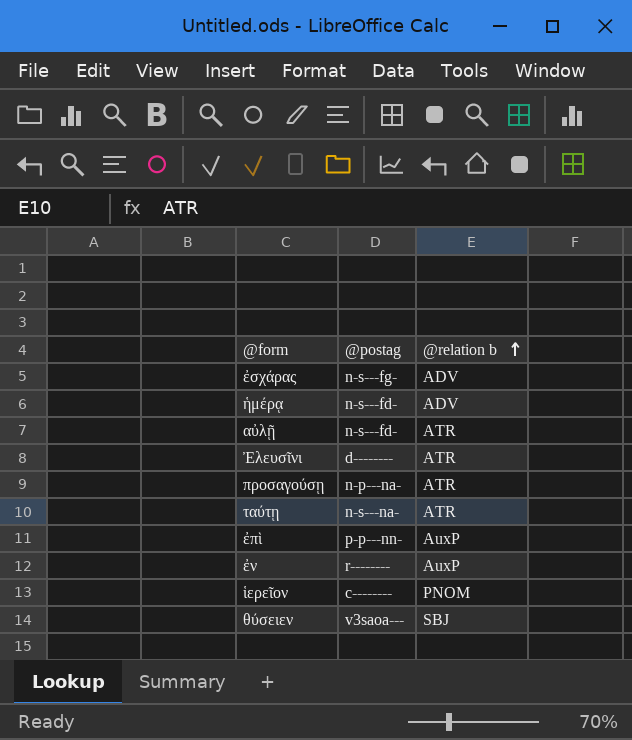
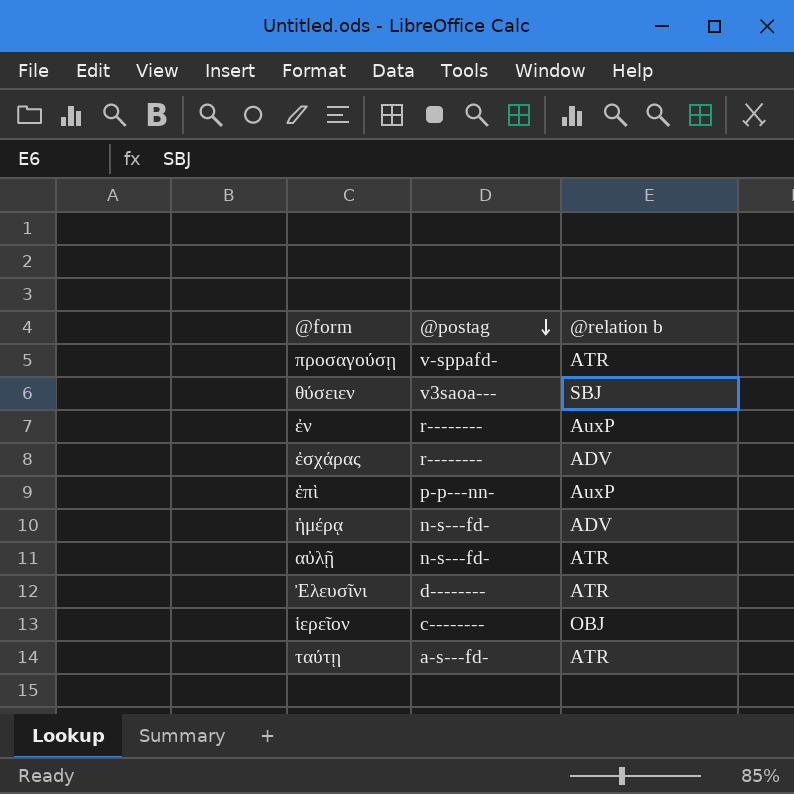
row order: @relation b ascending -> @postag descending
προσαγούσῃ | @postag: n-p---na- -> v-sppafd-
ἐσχάρας | @postag: n-s---fg- -> r--------
ἱερεῖον | @relation b: PNOM -> OBJ
ταύτῃ | @postag: n-s---na- -> a-s---fd-

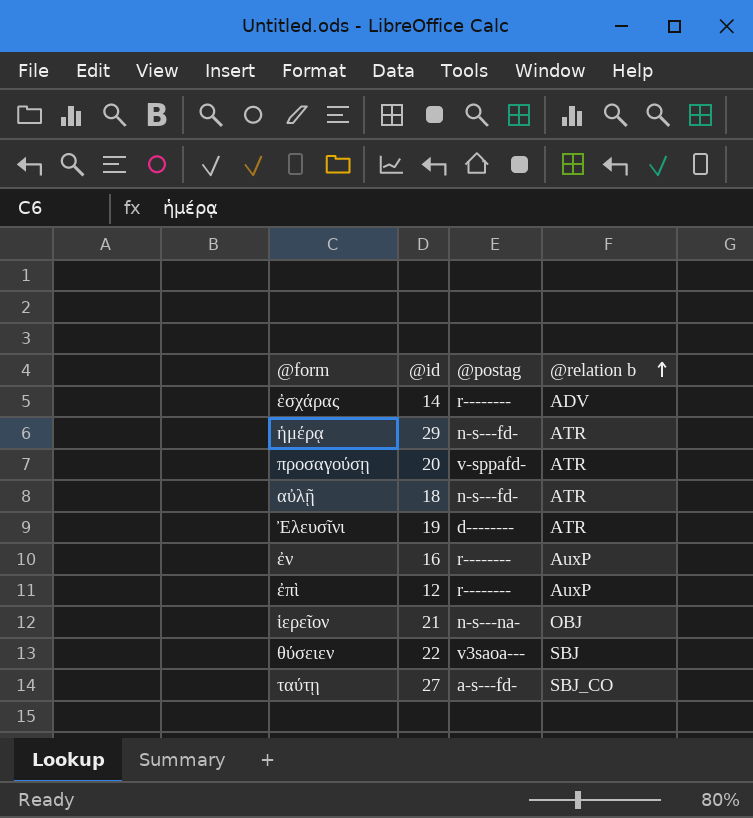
row order: @postag descending -> @relation b ascending
column @id | position: none -> 2
ἡμέρᾳ | @relation b: ADV -> ATR
ἐπὶ | @postag: p-p---nn- -> r--------
ἱερεῖον | @postag: c-------- -> n-s---na-
ταύτῃ | @relation b: ATR -> SBJ_CO

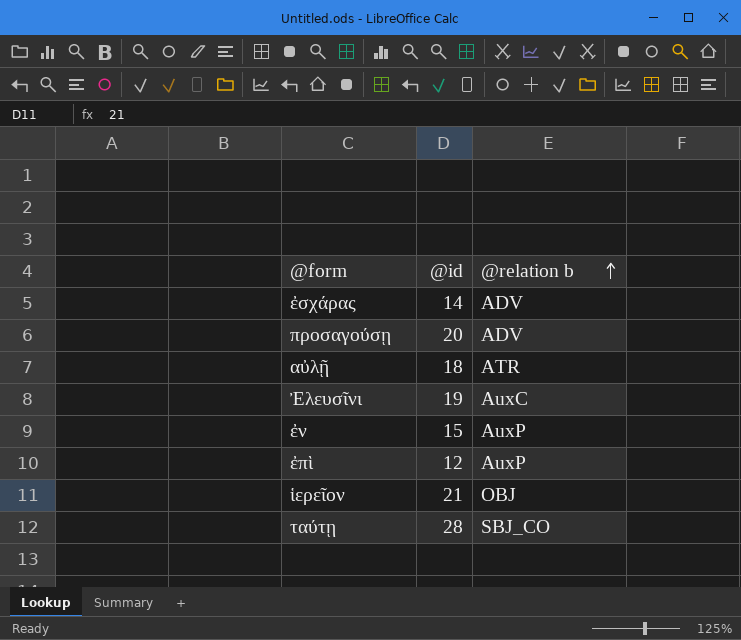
column @postag | position: 3 -> none
row ἡμέρᾳ: 29 | n-s---fd- | ATR -> none
row θύσειεν: 22 | v3saoa--- | SBJ -> none
προσαγούσῃ | @relation b: ATR -> ADV
Ἐλευσῖνι | @relation b: ATR -> AuxC
ἐν | @id: 16 -> 15
ταύτῃ | @id: 27 -> 28

